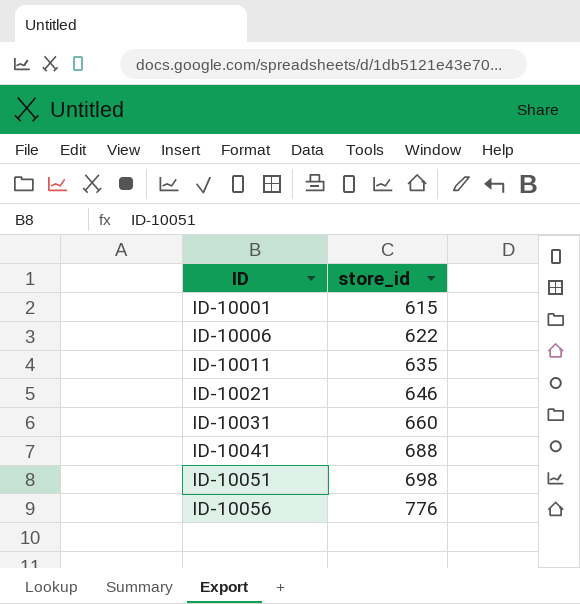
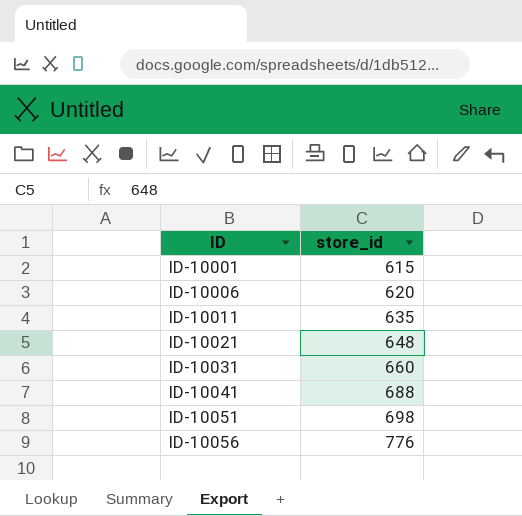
ID-10006 | store_id: 622 -> 620
ID-10021 | store_id: 646 -> 648

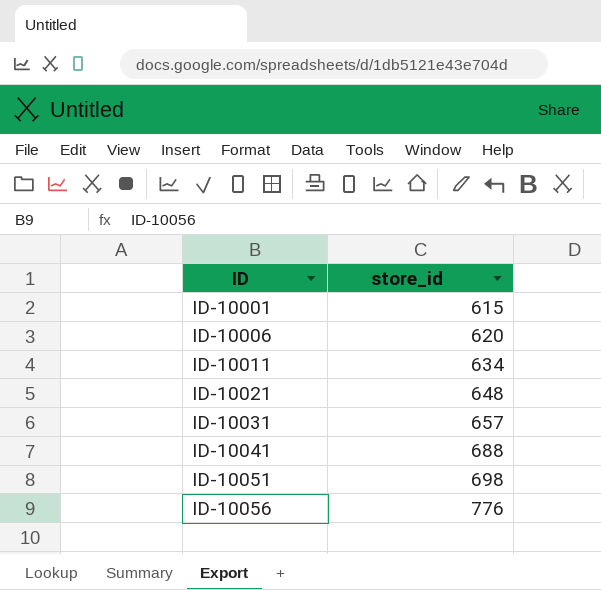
ID-10011 | store_id: 635 -> 634
ID-10031 | store_id: 660 -> 657

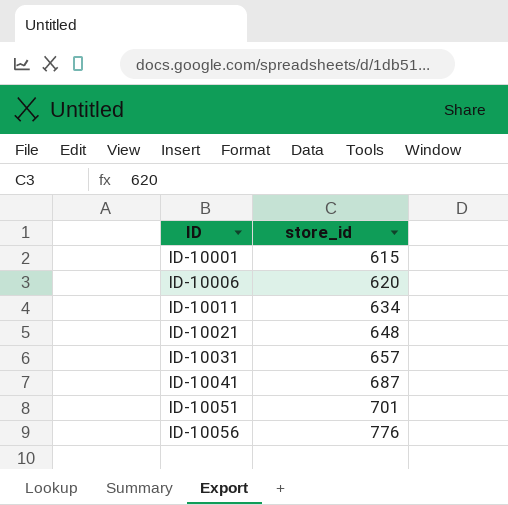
ID-10041 | store_id: 688 -> 687
ID-10051 | store_id: 698 -> 701

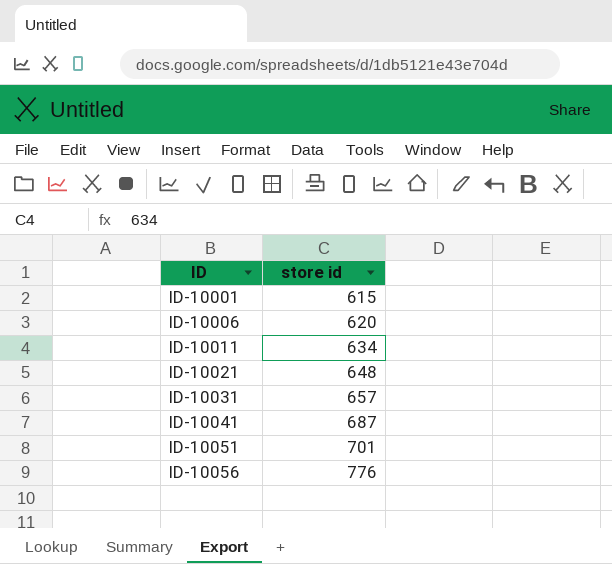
column name: store_id -> store id

